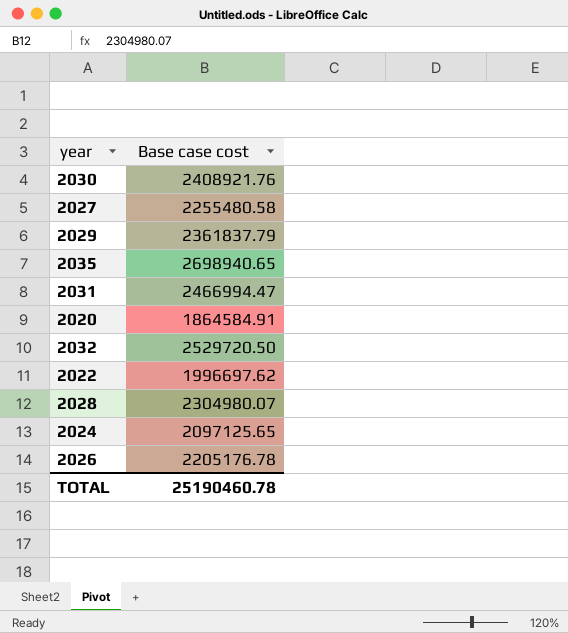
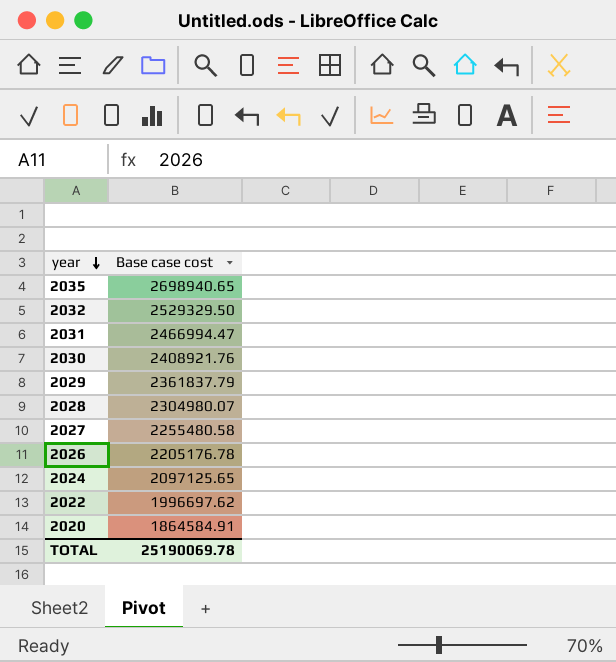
row order: none -> year descending
2032 | Base case cost: 2529720.50 -> 2529329.50
TOTAL | Base case cost: 25190460.78 -> 25190069.78

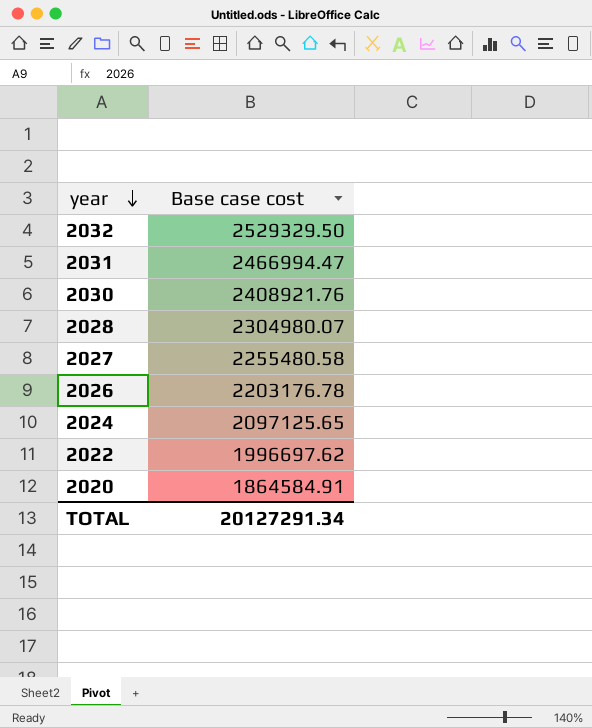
row 2035: 2698940.65 -> none
row 2029: 2361837.79 -> none
2026 | Base case cost: 2205176.78 -> 2203176.78
TOTAL | Base case cost: 25190069.78 -> 20127291.34

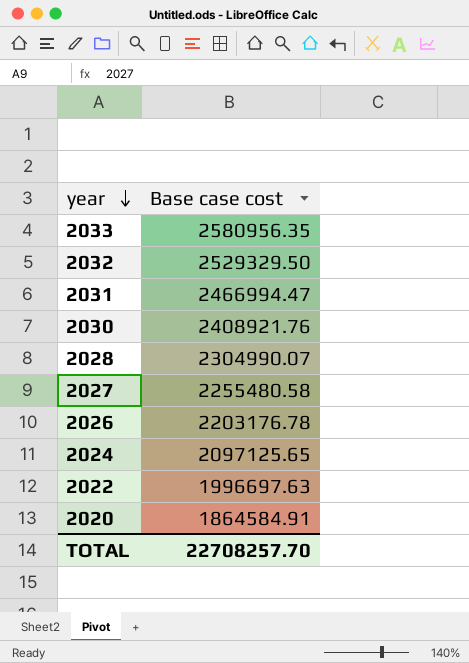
row 2033: none -> 2580956.35
2028 | Base case cost: 2304980.07 -> 2304990.07
2022 | Base case cost: 1996697.62 -> 1996697.63
TOTAL | Base case cost: 20127291.34 -> 22708257.70

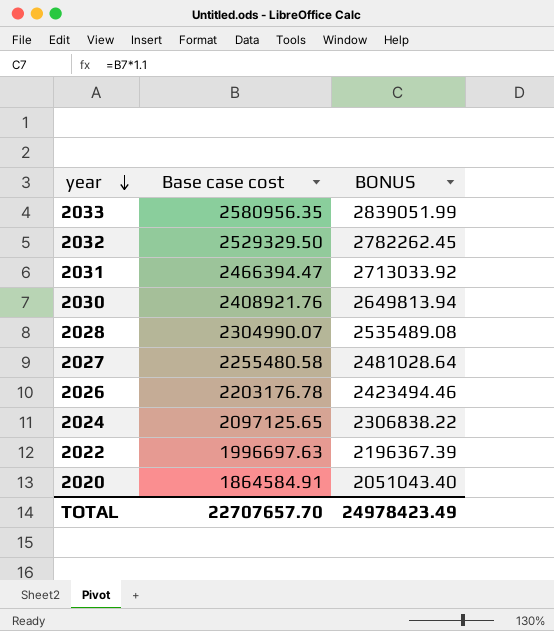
column BONUS | formula: none -> [Base case cost] * 1.1
2031 | Base case cost: 2466994.47 -> 2466394.47
TOTAL | Base case cost: 22708257.70 -> 22707657.70

